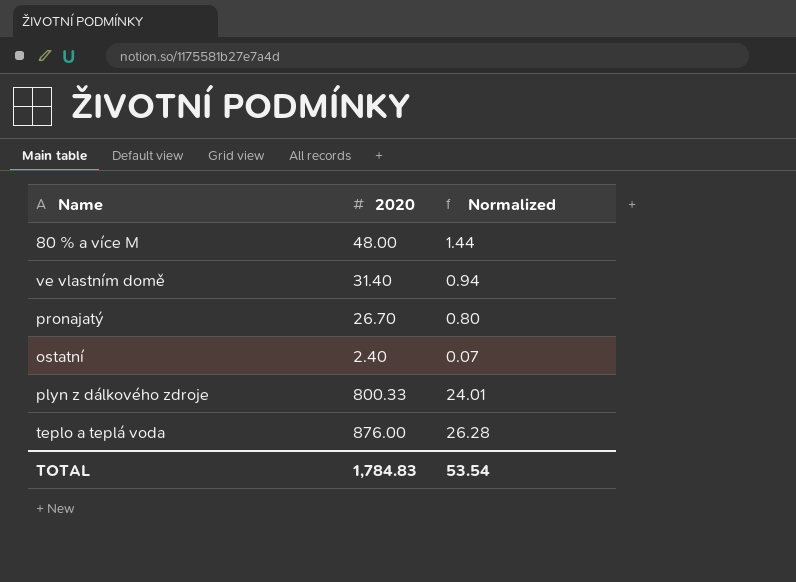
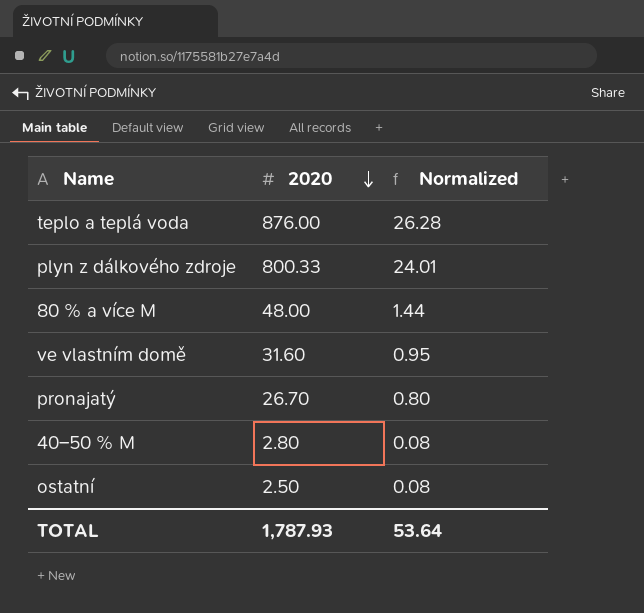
row order: none -> 2020 descending
ve vlastním domě | 2020: 31.40 -> 31.60
ve vlastním domě | Normalized: 0.94 -> 0.95
row 40–50 % M: none -> 2.80 | 0.08
ostatní | 2020: 2.40 -> 2.50
ostatní | Normalized: 0.07 -> 0.08
TOTAL | 2020: 1,784.83 -> 1,787.93
TOTAL | Normalized: 53.54 -> 53.64

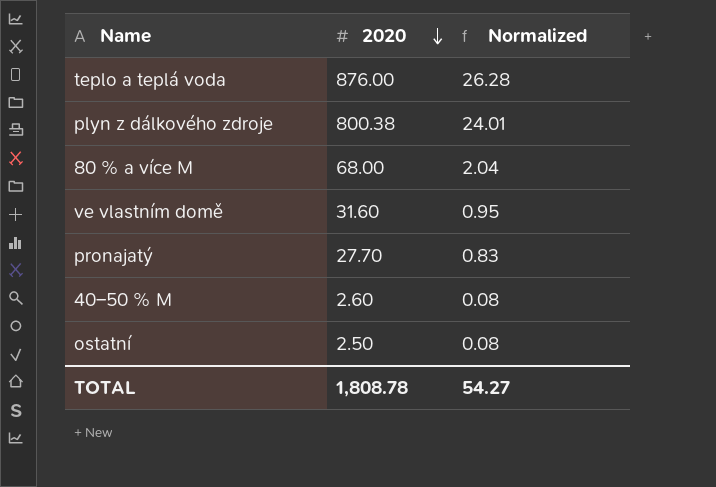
plyn z dálkového zdroje | 2020: 800.33 -> 800.38
80 % a více M | 2020: 48.00 -> 68.00
80 % a více M | Normalized: 1.44 -> 2.04
pronajatý | 2020: 26.70 -> 27.70
pronajatý | Normalized: 0.80 -> 0.83
40–50 % M | 2020: 2.80 -> 2.60
TOTAL | 2020: 1,787.93 -> 1,808.78
TOTAL | Normalized: 53.64 -> 54.27

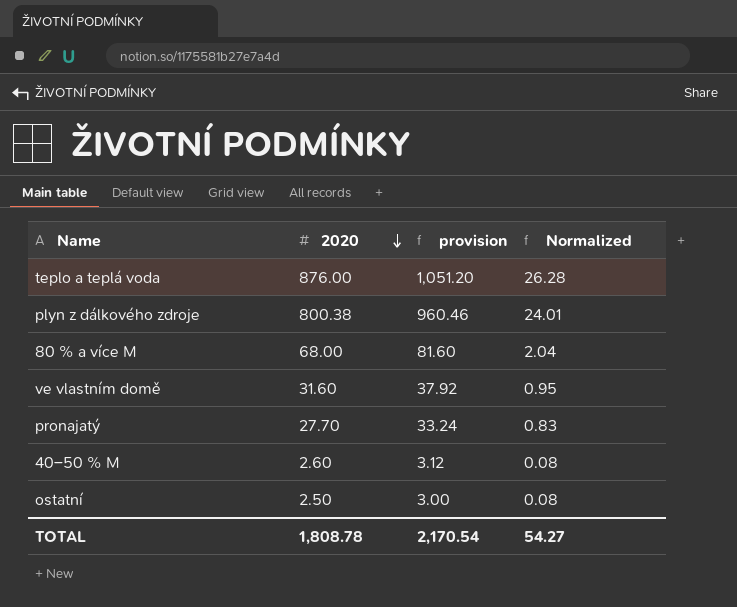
column provision | formula: none -> [2020] * 1.2

